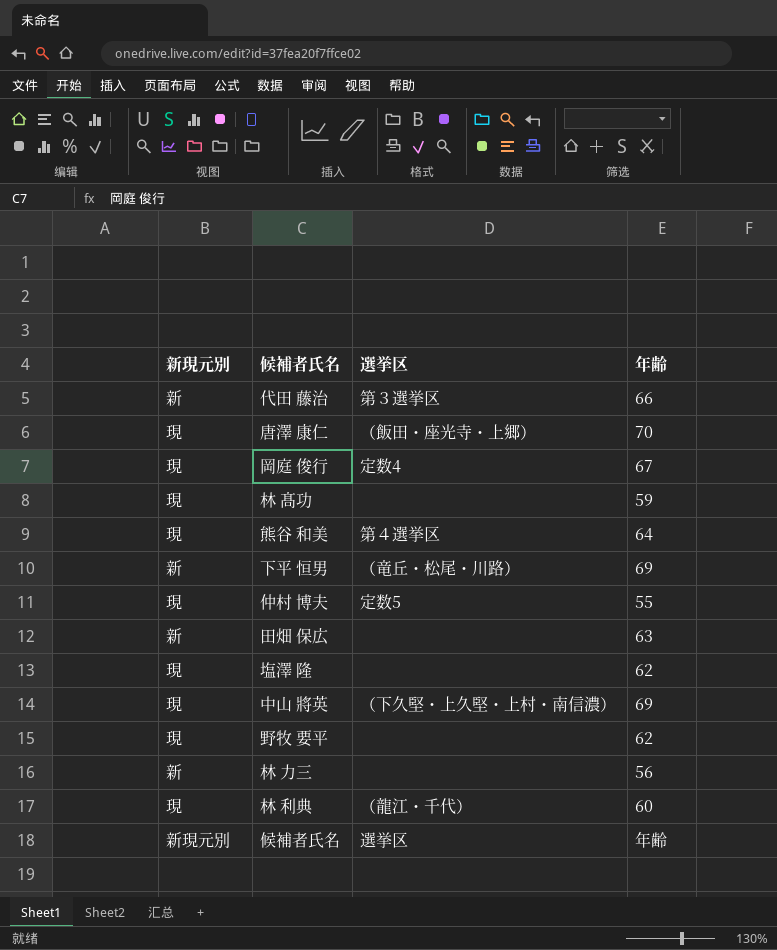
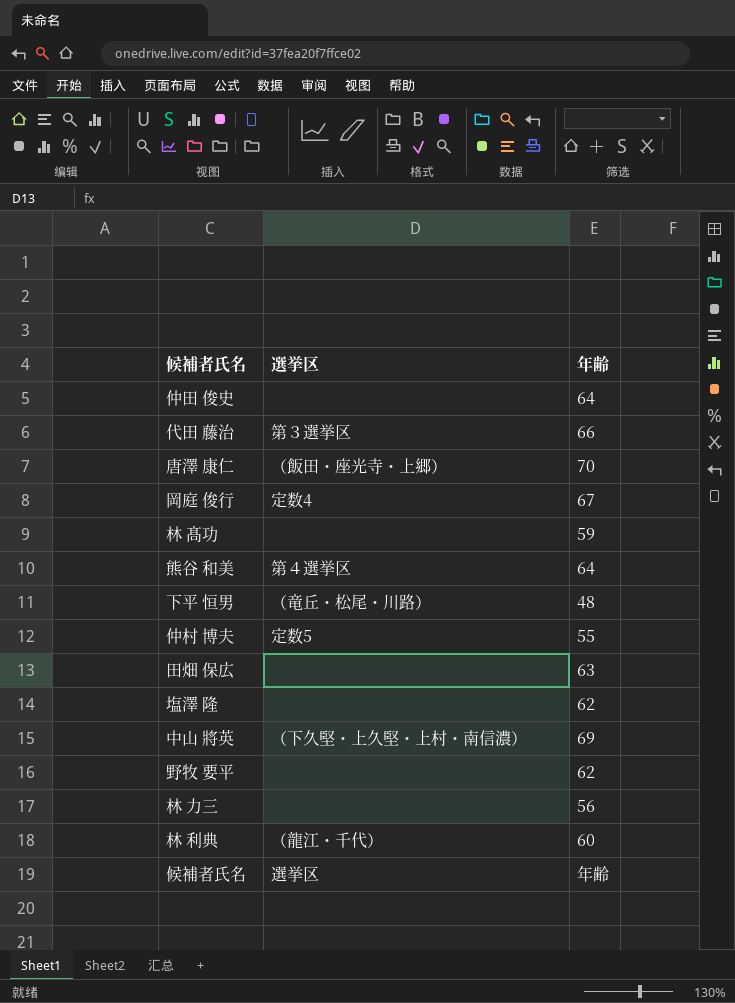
column 新現元別 | position: 1 -> none
row 仲田 俊史: none -> none | 64
下平 恒男 | 年齢: 69 -> 48

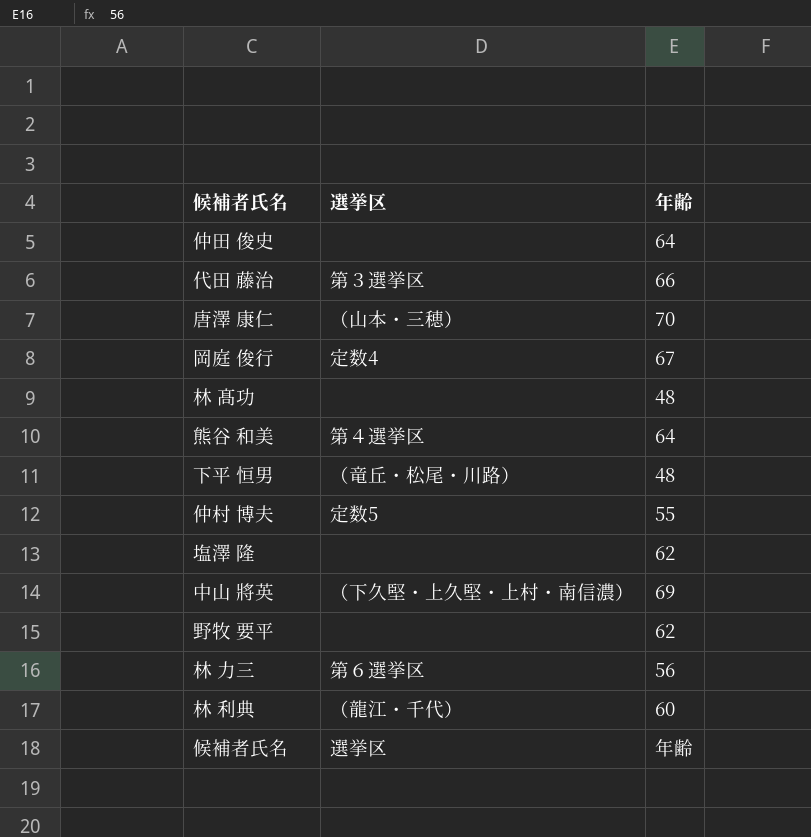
row 田畑 保広: none | 63 -> none
唐澤 康仁 | 選挙区: （飯田・座光寺・上郷） -> （山本・三穂）
林 髙功 | 年齢: 59 -> 48
林 力三 | 選挙区: none -> 第６選挙区

